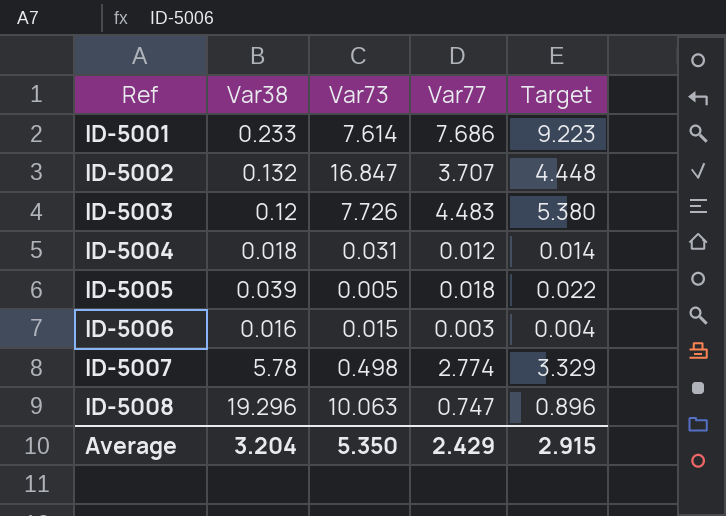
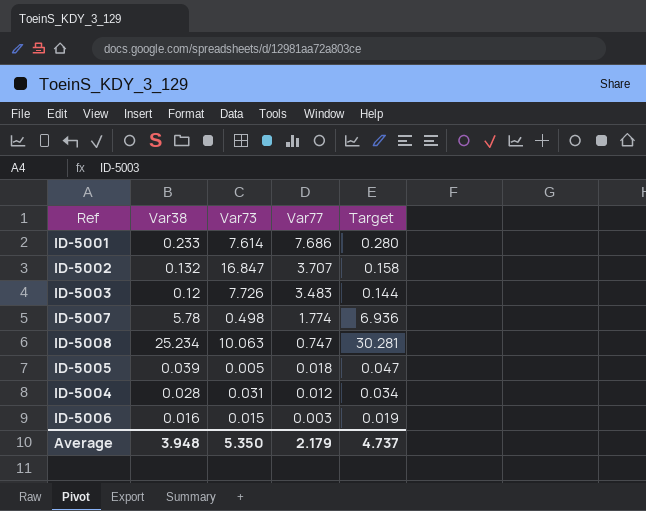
row order: Ref ascending -> Var77 descending
column Target | formula: [Var77] * 1.2 -> [Var38] * 1.2
ID-5003 | Var77: 4.483 -> 3.483
ID-5007 | Var77: 2.774 -> 1.774
ID-5008 | Var38: 19.296 -> 25.234
ID-5004 | Var38: 0.018 -> 0.028
Average | Var38: 3.204 -> 3.948
Average | Var77: 2.429 -> 2.179
Average | Target: 2.915 -> 4.737

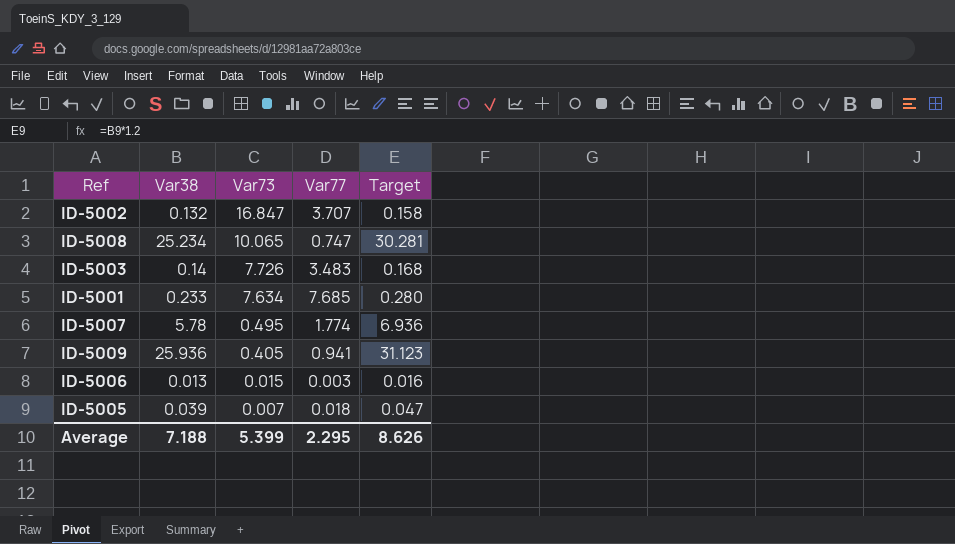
row order: Var77 descending -> Var73 descending
row ID-5004: 0.028 | 0.031 | 0.012 | 0.034 -> none
ID-5008 | Var73: 10.063 -> 10.065
ID-5003 | Var38: 0.12 -> 0.14
ID-5003 | Target: 0.144 -> 0.168
ID-5001 | Var73: 7.614 -> 7.634
ID-5001 | Var77: 7.686 -> 7.685
ID-5007 | Var73: 0.498 -> 0.495
row ID-5009: none -> 25.936 | 0.405 | 0.941 | 31.123
ID-5006 | Var38: 0.016 -> 0.013
ID-5006 | Target: 0.019 -> 0.016
ID-5005 | Var73: 0.005 -> 0.007
Average | Var38: 3.948 -> 7.188
Average | Var73: 5.350 -> 5.399
Average | Var77: 2.179 -> 2.295
Average | Target: 4.737 -> 8.626

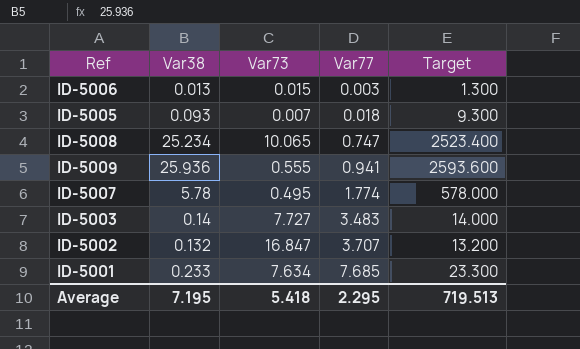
row order: Var73 descending -> Var77 ascending
column Target | formula: [Var38] * 1.2 -> [Var38] * 100
ID-5005 | Var38: 0.039 -> 0.093
ID-5009 | Var73: 0.405 -> 0.555
ID-5003 | Var73: 7.726 -> 7.727
Average | Var38: 7.188 -> 7.195
Average | Var73: 5.399 -> 5.418
Average | Target: 8.626 -> 719.513

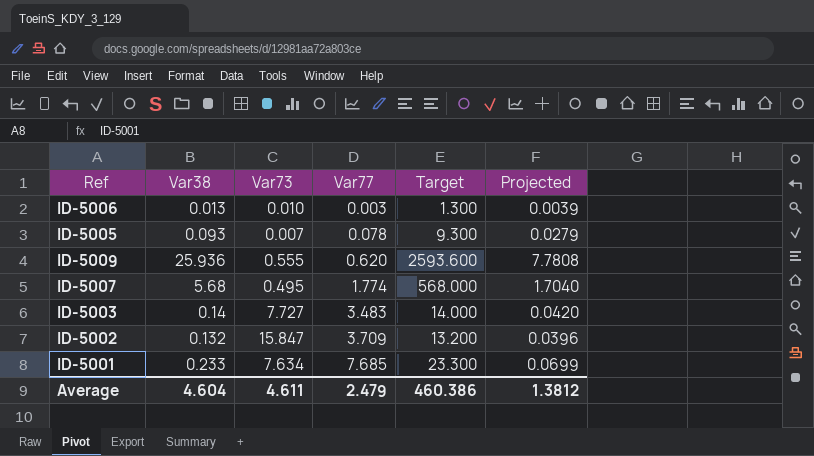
column Projected | formula: none -> [Var38] * 0.3
row ID-5008: 25.234 | 10.065 | 0.747 | 2523.400 -> none
ID-5006 | Var73: 0.015 -> 0.010
ID-5005 | Var77: 0.018 -> 0.078
ID-5009 | Var77: 0.941 -> 0.620
ID-5007 | Var38: 5.78 -> 5.68
ID-5007 | Target: 578.000 -> 568.000
ID-5002 | Var73: 16.847 -> 15.847
ID-5002 | Var77: 3.707 -> 3.709
Average | Var38: 7.195 -> 4.604
Average | Var73: 5.418 -> 4.611
Average | Var77: 2.295 -> 2.479
Average | Target: 719.513 -> 460.386

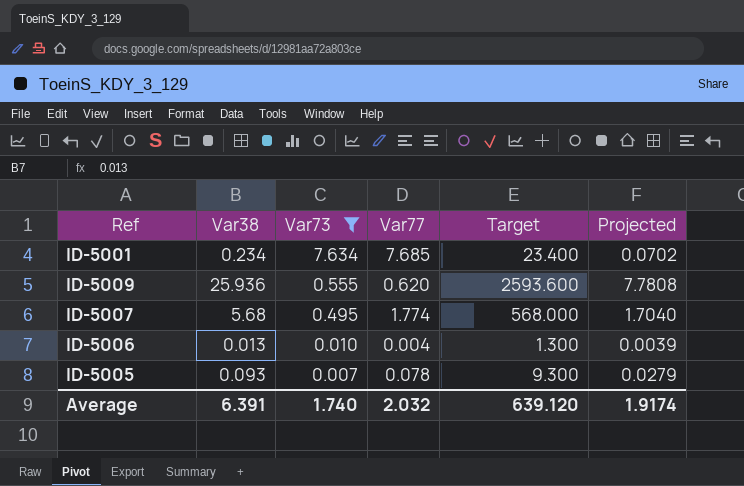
filter: none -> Var73 <= 7.634
row order: Var77 ascending -> Var73 descending
ID-5001 | Var38: 0.233 -> 0.234
ID-5001 | Target: 23.300 -> 23.400
ID-5001 | Projected: 0.0699 -> 0.0702
ID-5006 | Var77: 0.003 -> 0.004
Average | Var38: 4.604 -> 6.391
Average | Var73: 4.611 -> 1.740
Average | Var77: 2.479 -> 2.032
Average | Target: 460.386 -> 639.120
Average | Projected: 1.3812 -> 1.9174

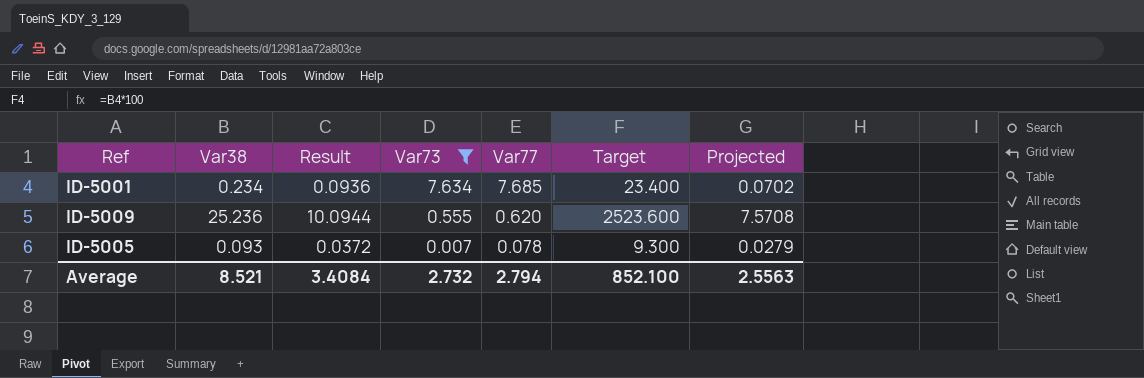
column Result | formula: none -> [Var38] * 0.4
row ID-5007: 5.68 | 0.495 | 1.774 | 568.000 | 1.7040 -> none
row ID-5006: 0.013 | 0.010 | 0.004 | 1.300 | 0.0039 -> none
ID-5009 | Var38: 25.936 -> 25.236
ID-5009 | Target: 2593.600 -> 2523.600
ID-5009 | Projected: 7.7808 -> 7.5708
Average | Var38: 6.391 -> 8.521
Average | Var73: 1.740 -> 2.732
Average | Var77: 2.032 -> 2.794
Average | Target: 639.120 -> 852.100
Average | Projected: 1.9174 -> 2.5563

